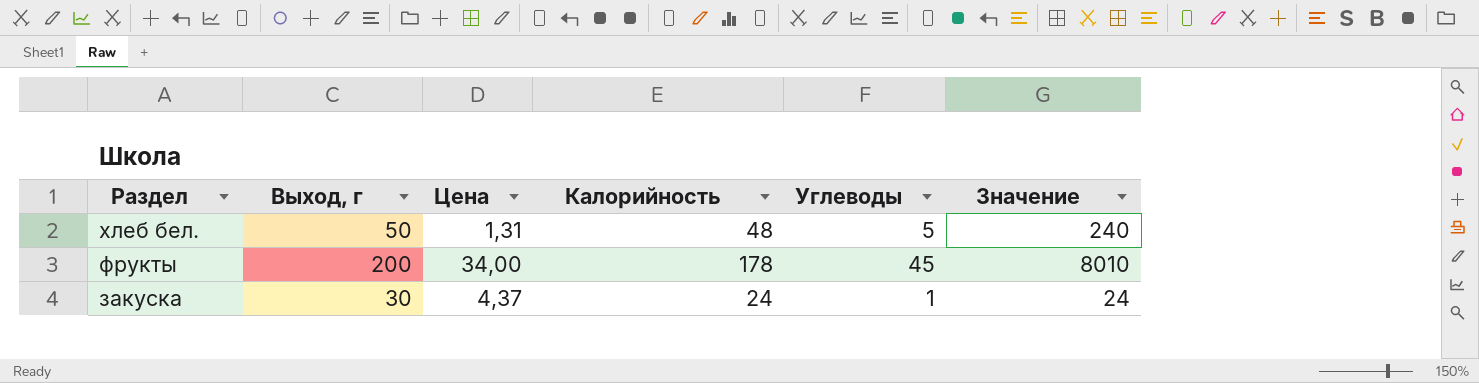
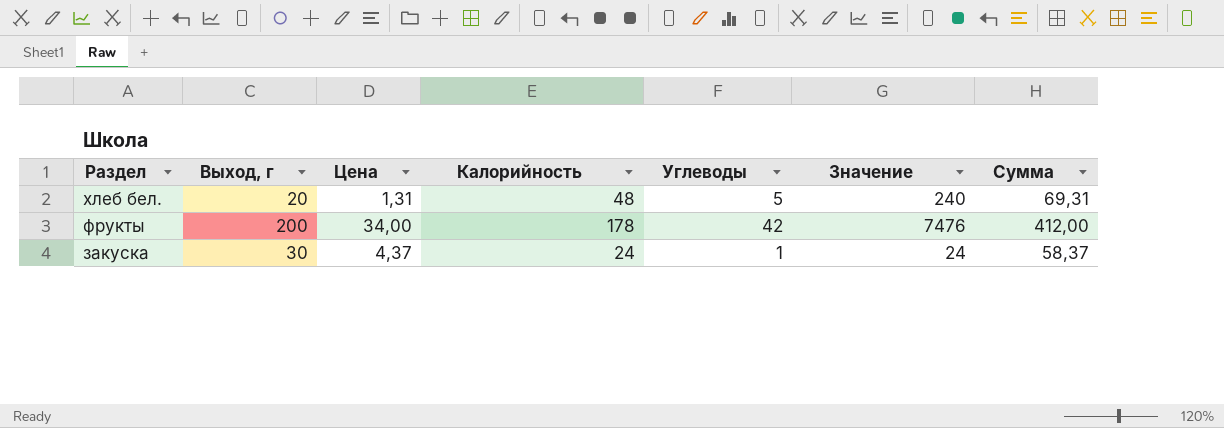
column Сумма | formula: none -> [Выход, г] + [Цена] + [Калорийность]
хлеб бел. | Выход, г: 50 -> 20
фрукты | Углеводы: 45 -> 42
фрукты | Значение: 8010 -> 7476

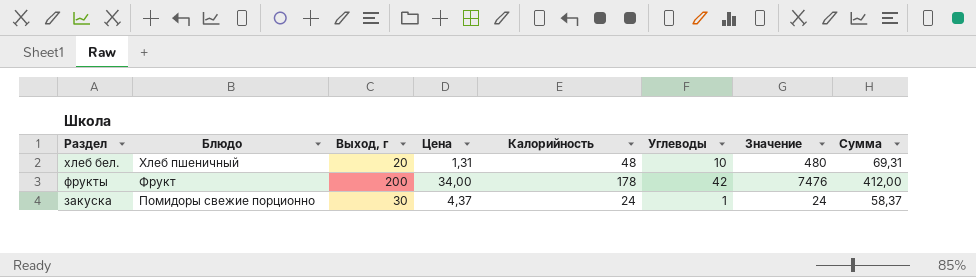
column Блюдо | position: none -> 2
хлеб бел. | Углеводы: 5 -> 10
хлеб бел. | Значение: 240 -> 480

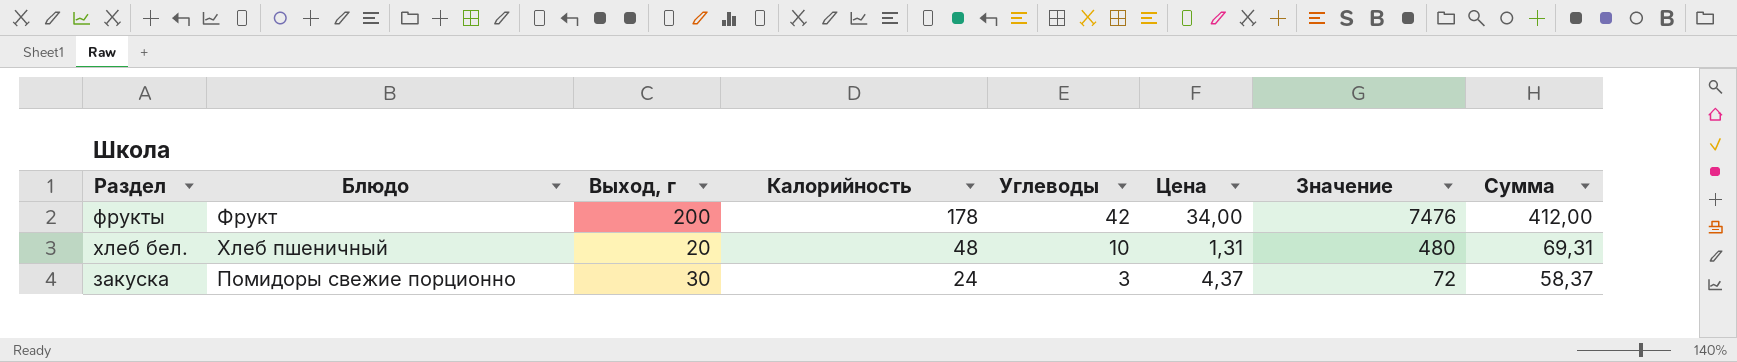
row order: Раздел descending -> Калорийность descending
column Цена | position: 4 -> 6
закуска | Углеводы: 1 -> 3
закуска | Значение: 24 -> 72

